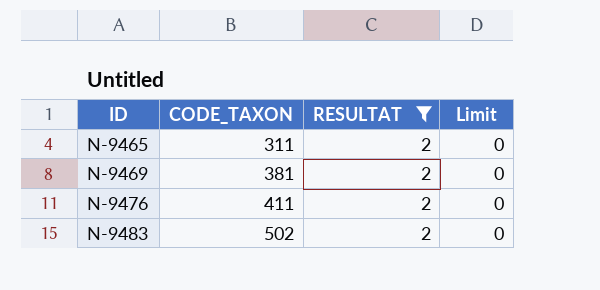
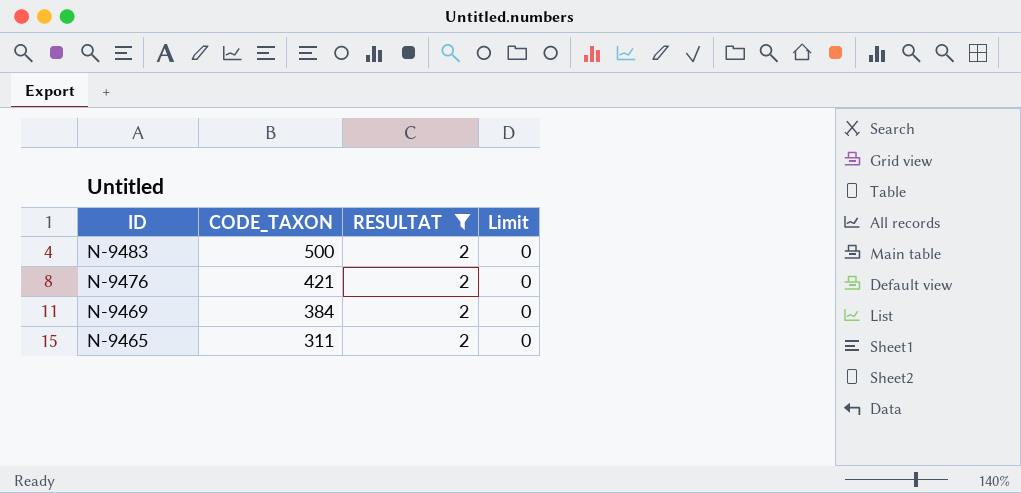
row order: ID ascending -> ID descending
N-9483 | CODE_TAXON: 502 -> 500
N-9476 | CODE_TAXON: 411 -> 421
N-9469 | CODE_TAXON: 381 -> 384

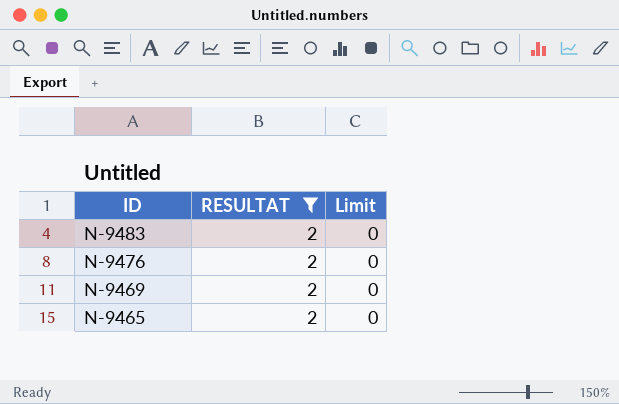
column CODE_TAXON | position: 2 -> none

